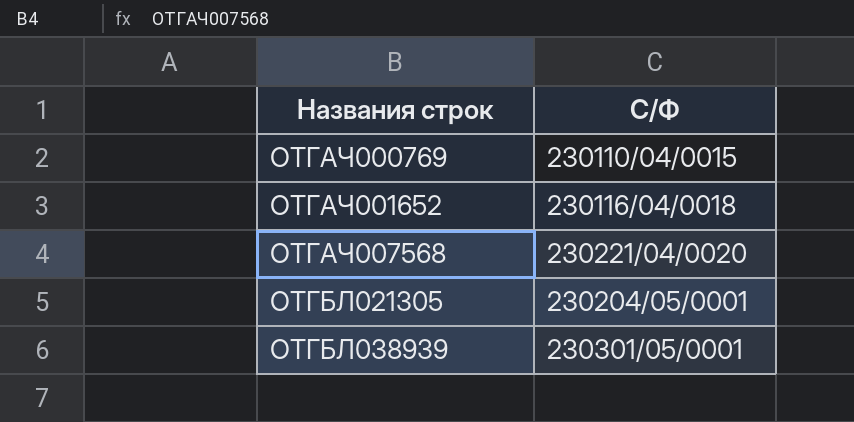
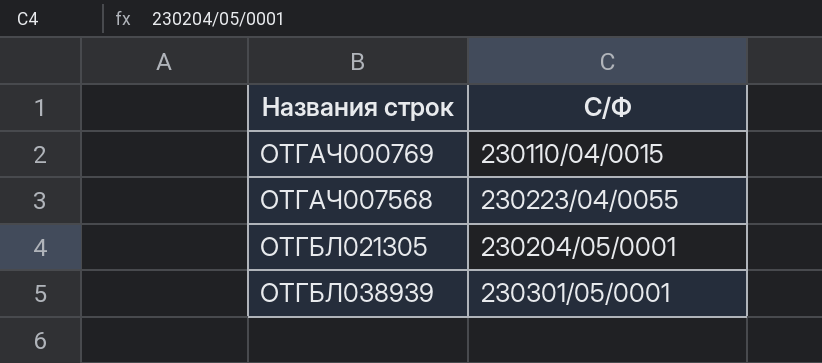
row ОТГАЧ001652: 230116/04/0018 -> none
ОТГАЧ007568 | С/Ф: 230221/04/0020 -> 230223/04/0055

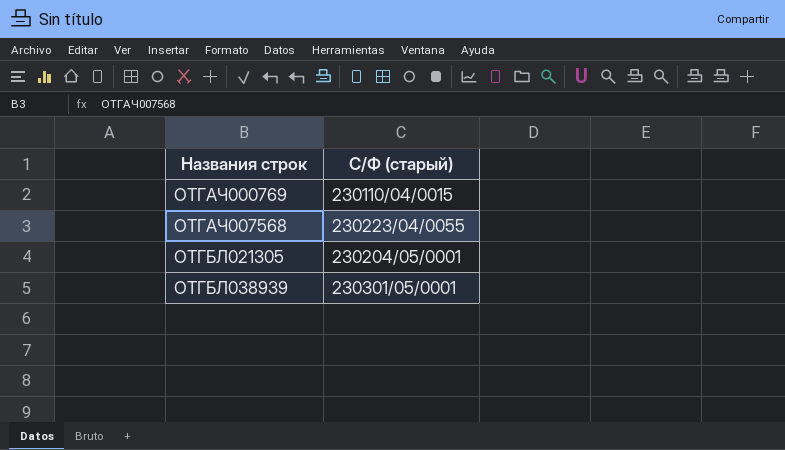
column name: С/Ф -> С/Ф (старый)

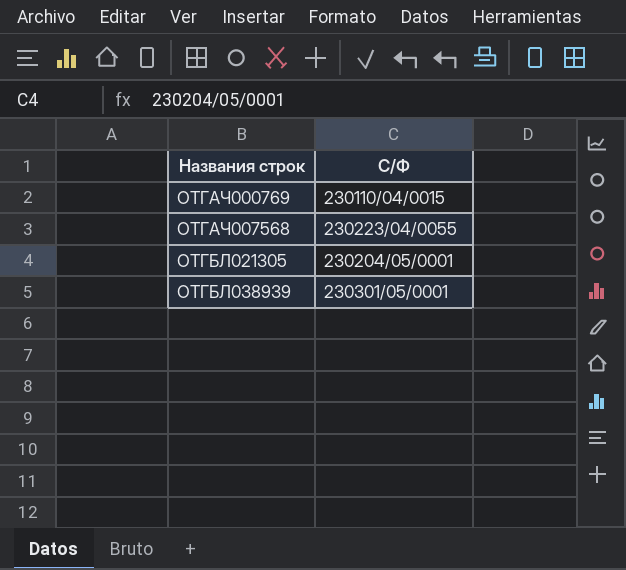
column name: С/Ф (старый) -> С/Ф

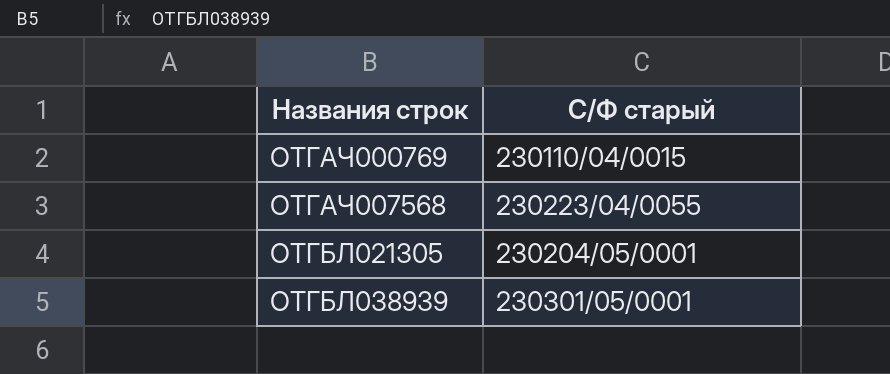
column name: С/Ф -> С/Ф старый

